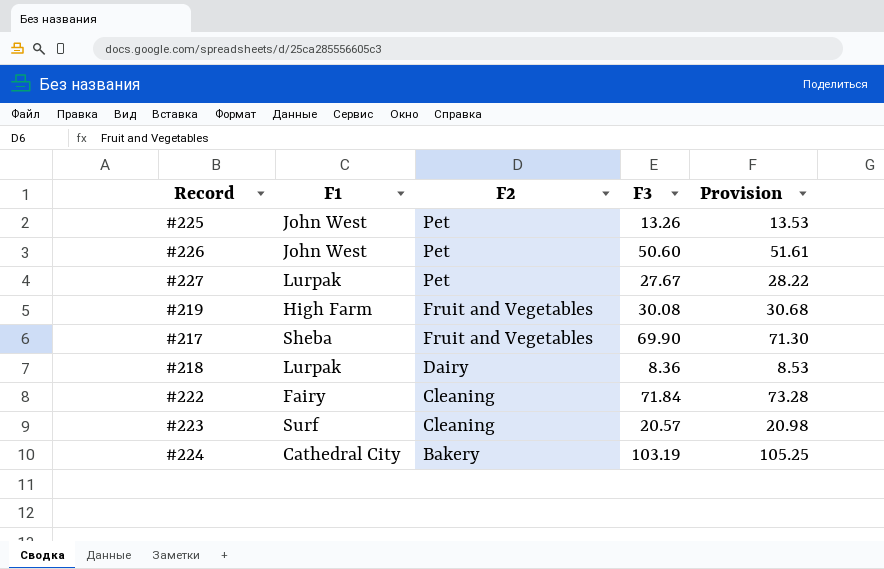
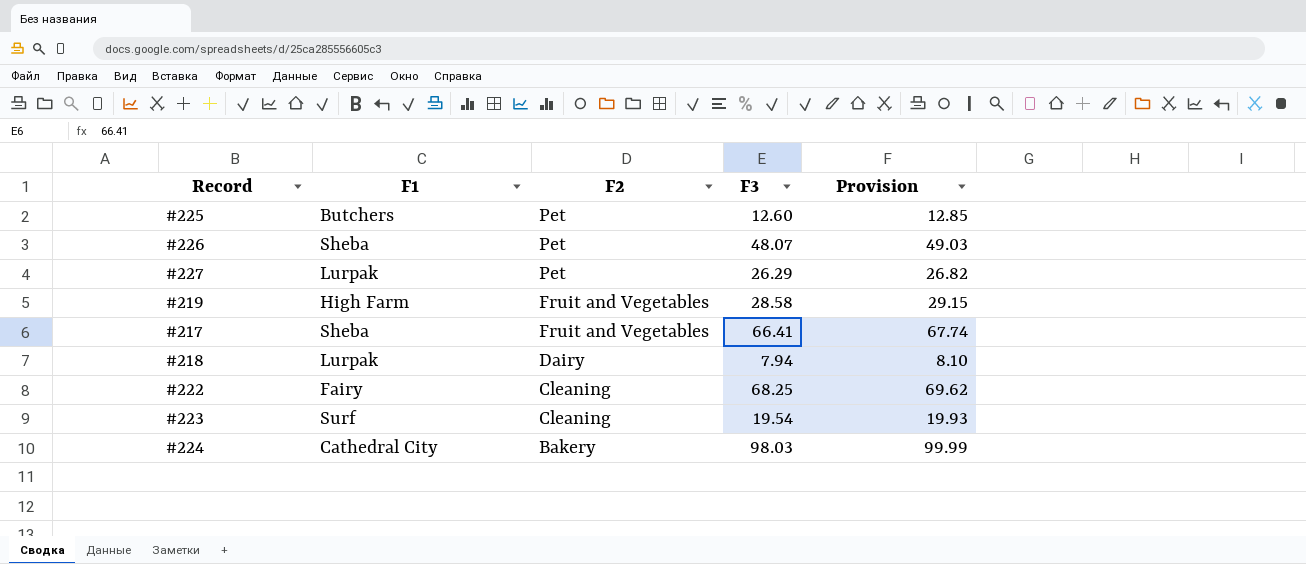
#225 | F1: John West -> Butchers
#225 | F3: 13.26 -> 12.60
#225 | Provision: 13.53 -> 12.85
#226 | F1: John West -> Sheba
#226 | F3: 50.60 -> 48.07
#226 | Provision: 51.61 -> 49.03
#227 | F3: 27.67 -> 26.29
#227 | Provision: 28.22 -> 26.82
#219 | F3: 30.08 -> 28.58
#219 | Provision: 30.68 -> 29.15
#217 | F3: 69.90 -> 66.41
#217 | Provision: 71.30 -> 67.74
#218 | F3: 8.36 -> 7.94
#218 | Provision: 8.53 -> 8.10
#222 | F3: 71.84 -> 68.25
#222 | Provision: 73.28 -> 69.62
#223 | F3: 20.57 -> 19.54
#223 | Provision: 20.98 -> 19.93
#224 | F3: 103.19 -> 98.03
#224 | Provision: 105.25 -> 99.99

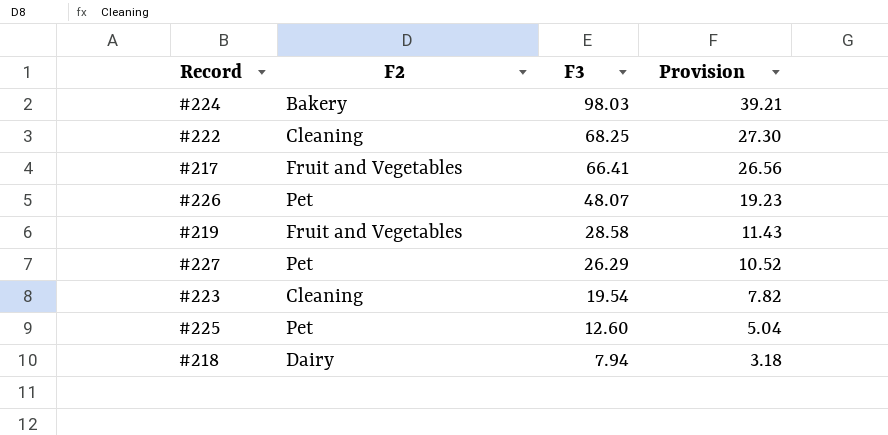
row order: F2 descending -> F3 descending
column F1 | position: 2 -> none
column Provision | formula: [F3] * 1.02 -> [F3] * 0.4

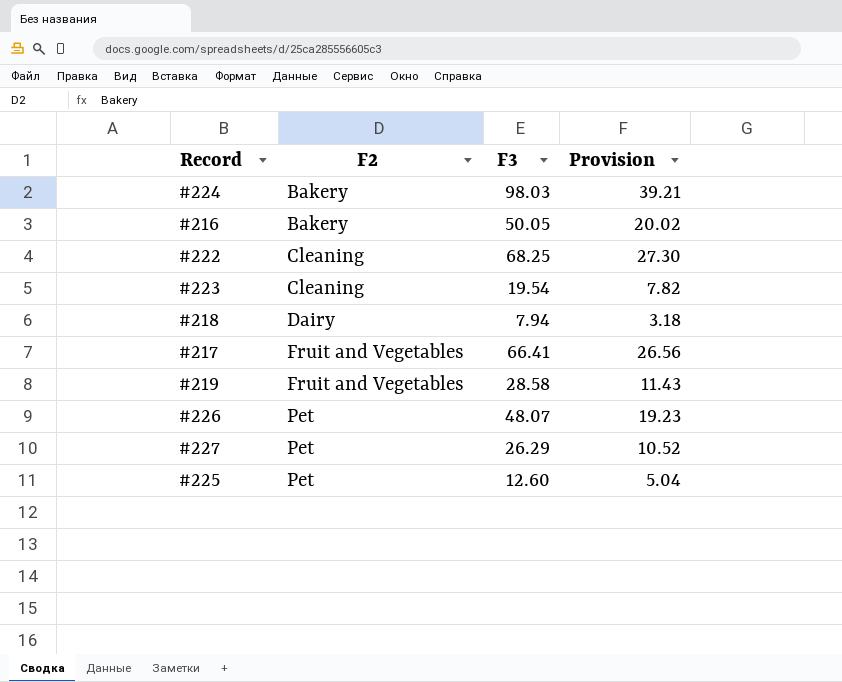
row order: F3 descending -> F2 ascending
row #216: none -> Bakery | 50.05 | 20.02

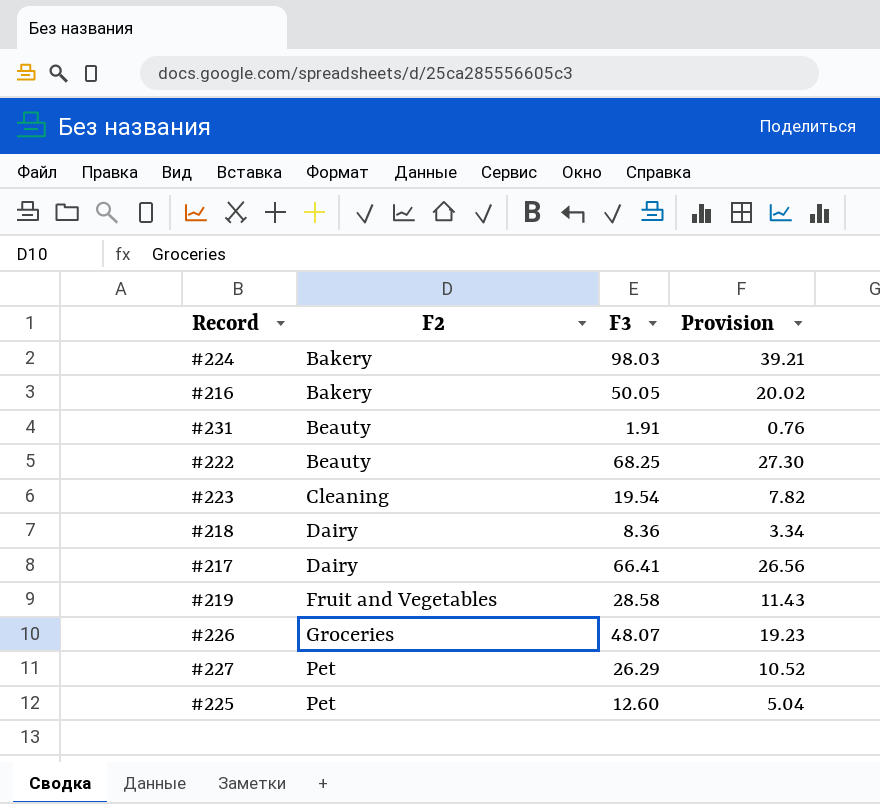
row #231: none -> Beauty | 1.91 | 0.76
#222 | F2: Cleaning -> Beauty
#218 | F3: 7.94 -> 8.36
#218 | Provision: 3.18 -> 3.34
#217 | F2: Fruit and Vegetables -> Dairy
#226 | F2: Pet -> Groceries

